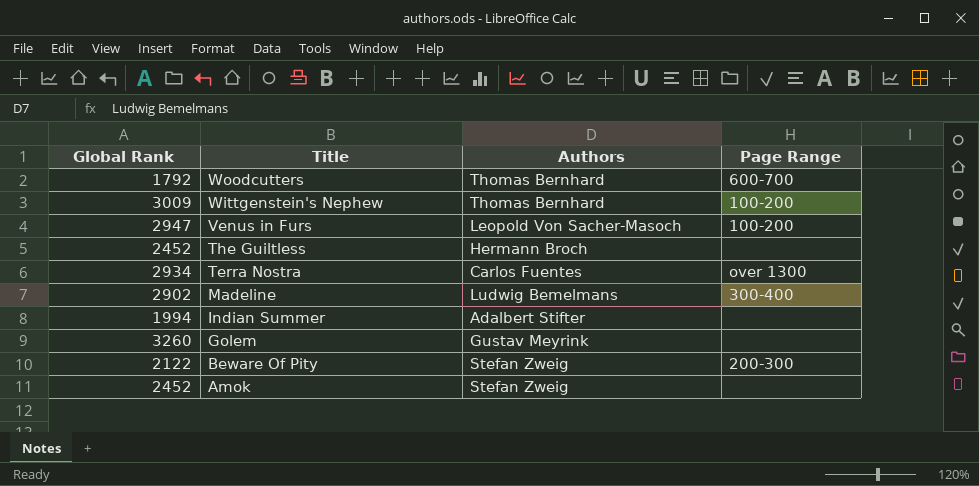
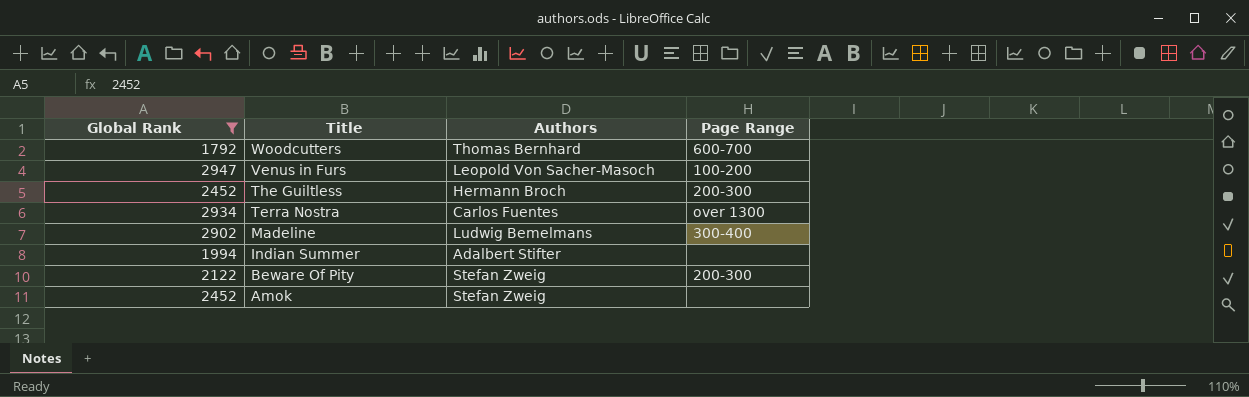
filter: none -> Global Rank <= 2947
The Guiltless | Page Range: none -> 200-300

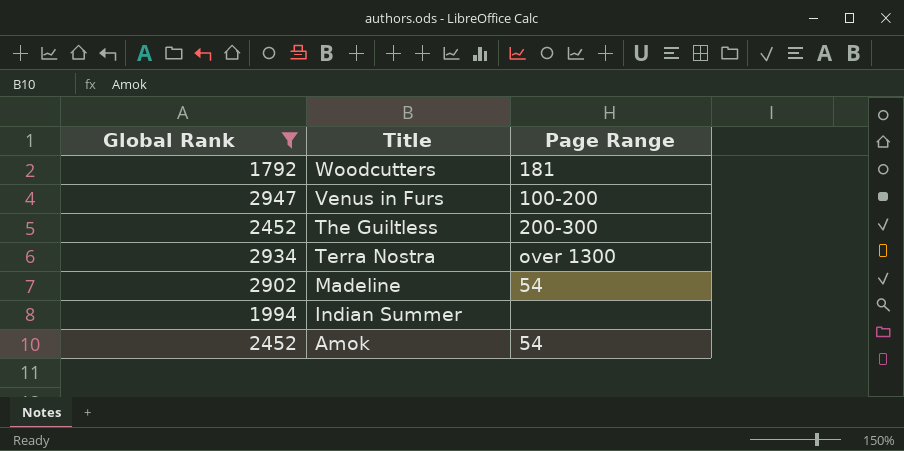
column Authors | position: 3 -> none
row Beware Of Pity: 2122 | Stefan Zweig | 200-300 -> none
Woodcutters | Page Range: 600-700 -> 181
Madeline | Page Range: 300-400 -> 54
Amok | Page Range: none -> 54

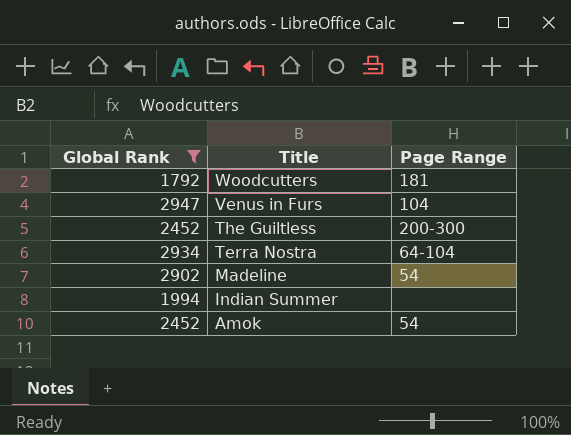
Venus in Furs | Page Range: 100-200 -> 104
Terra Nostra | Page Range: over 1300 -> 64-104

